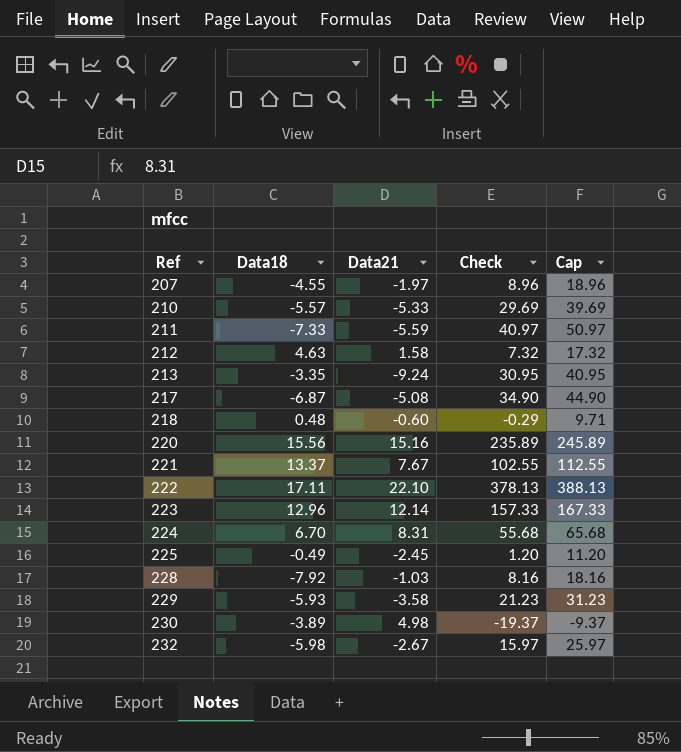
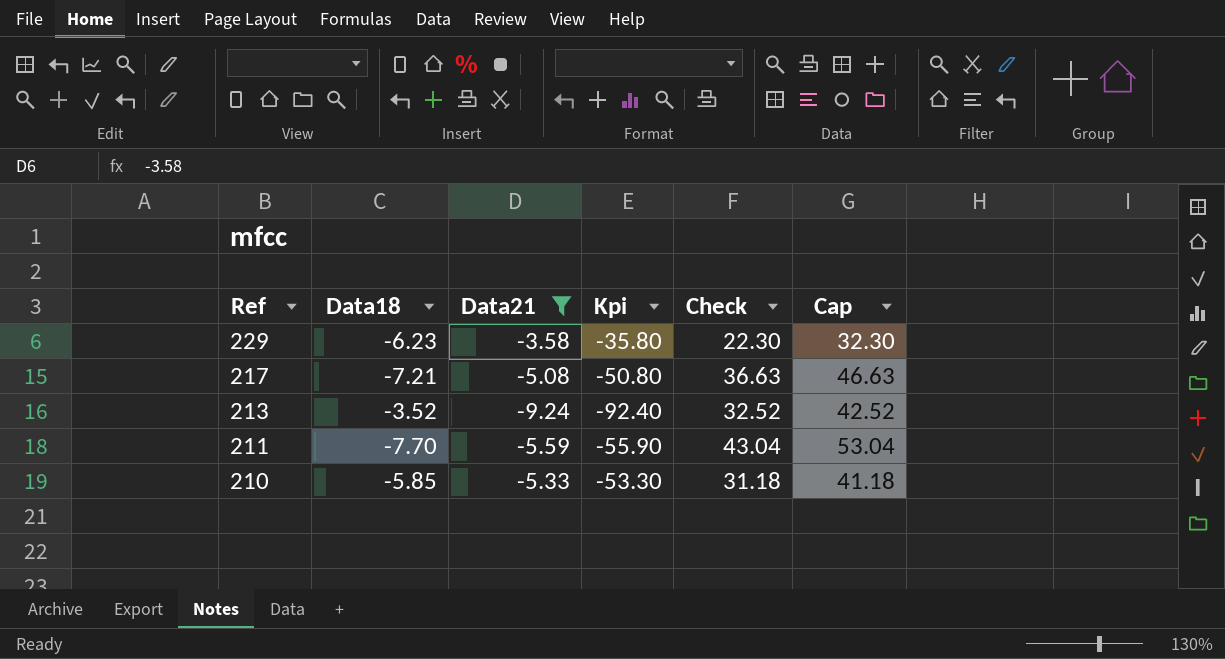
filter: none -> Data21 <= -3.58
row order: Ref ascending -> Ref descending
column Kpi | formula: none -> [Data21] * 10
229 | Data18: -5.93 -> -6.23
229 | Check: 21.23 -> 22.30
229 | Cap: 31.23 -> 32.30
217 | Data18: -6.87 -> -7.21
217 | Check: 34.90 -> 36.63
217 | Cap: 44.90 -> 46.63
213 | Data18: -3.35 -> -3.52
213 | Check: 30.95 -> 32.52
213 | Cap: 40.95 -> 42.52
211 | Data18: -7.33 -> -7.70
211 | Check: 40.97 -> 43.04
211 | Cap: 50.97 -> 53.04
210 | Data18: -5.57 -> -5.85
210 | Check: 29.69 -> 31.18
210 | Cap: 39.69 -> 41.18

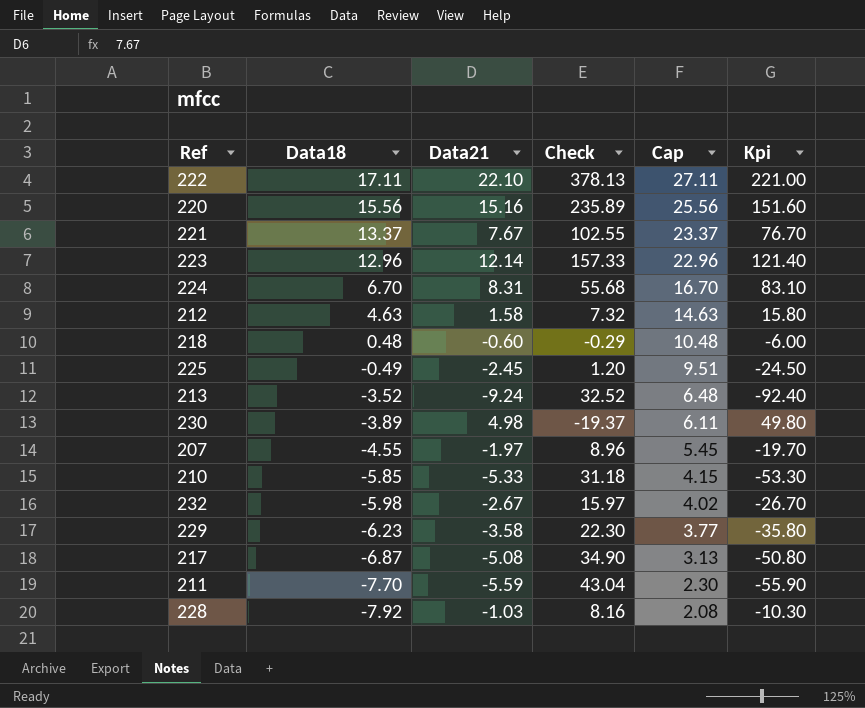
filter: Data21 <= -3.58 -> none
row order: Ref descending -> Data18 descending
column Cap | formula: [Check] + 10 -> [Data18] + 10
column Kpi | position: 4 -> 6
217 | Data18: -7.21 -> -6.87
217 | Check: 36.63 -> 34.90

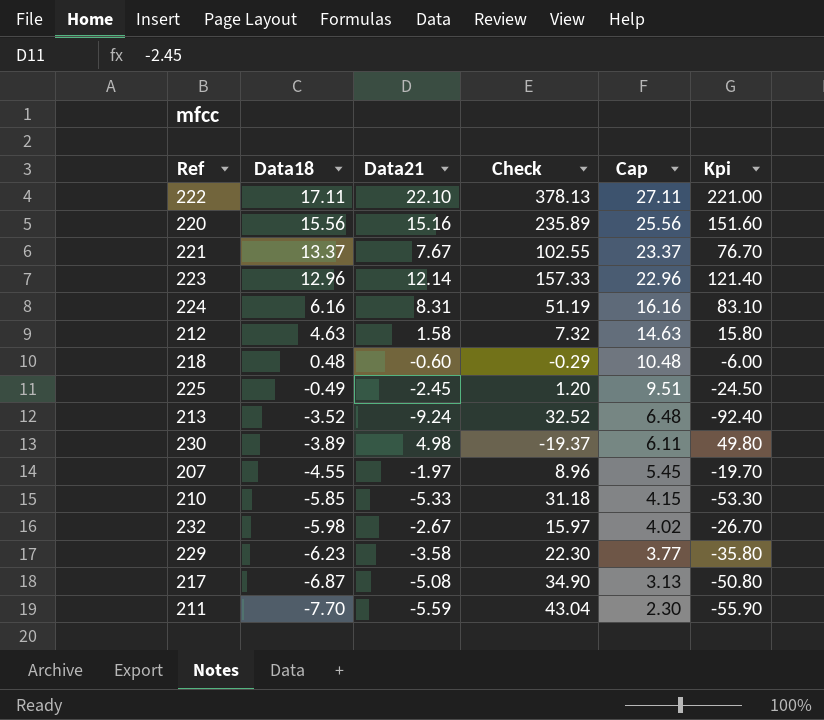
row 228: -7.92 | -1.03 | 8.16 | 2.08 | -10.30 -> none
224 | Data18: 6.70 -> 6.16
224 | Check: 55.68 -> 51.19
224 | Cap: 16.70 -> 16.16

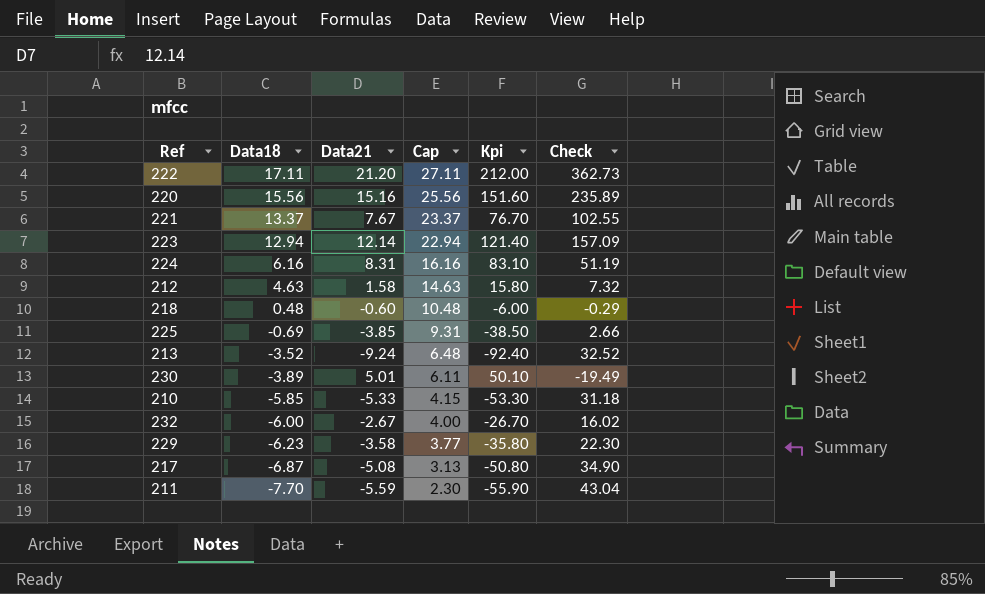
column Check | position: 4 -> 6
row 207: -4.55 | -1.97 | 8.96 | 5.45 | -19.70 -> none
222 | Data21: 22.10 -> 21.20
222 | Kpi: 221.00 -> 212.00
222 | Check: 378.13 -> 362.73
223 | Data18: 12.96 -> 12.94
223 | Cap: 22.96 -> 22.94
223 | Check: 157.33 -> 157.09
225 | Data18: -0.49 -> -0.69
225 | Data21: -2.45 -> -3.85
225 | Cap: 9.51 -> 9.31
225 | Kpi: -24.50 -> -38.50
225 | Check: 1.20 -> 2.66
230 | Data21: 4.98 -> 5.01
230 | Kpi: 49.80 -> 50.10
230 | Check: -19.37 -> -19.49
232 | Data18: -5.98 -> -6.00
232 | Cap: 4.02 -> 4.00
232 | Check: 15.97 -> 16.02

